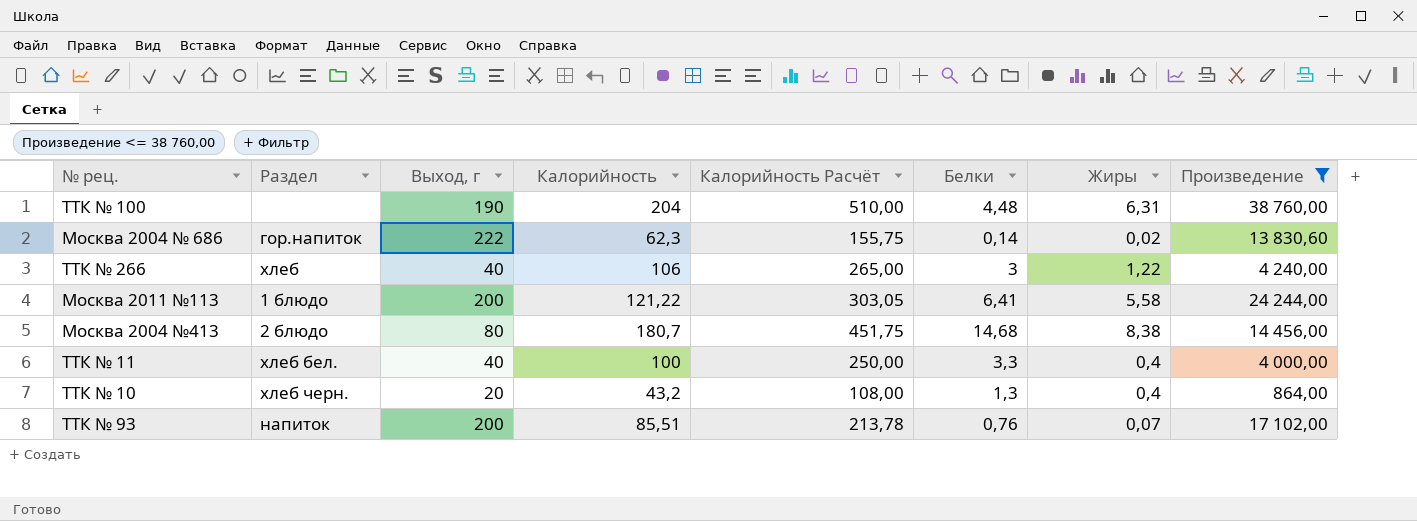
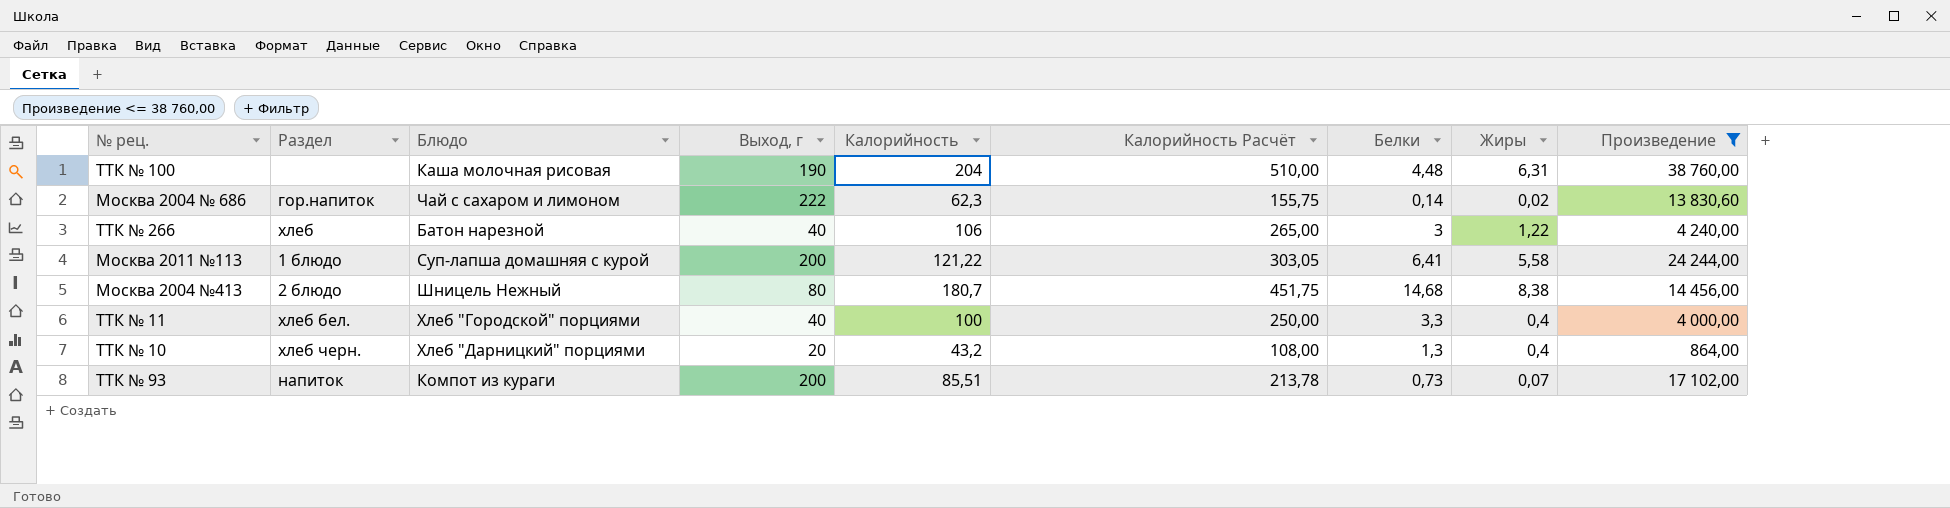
column Блюдо | position: none -> 3
ТТК № 93 | Белки: 0,76 -> 0,73

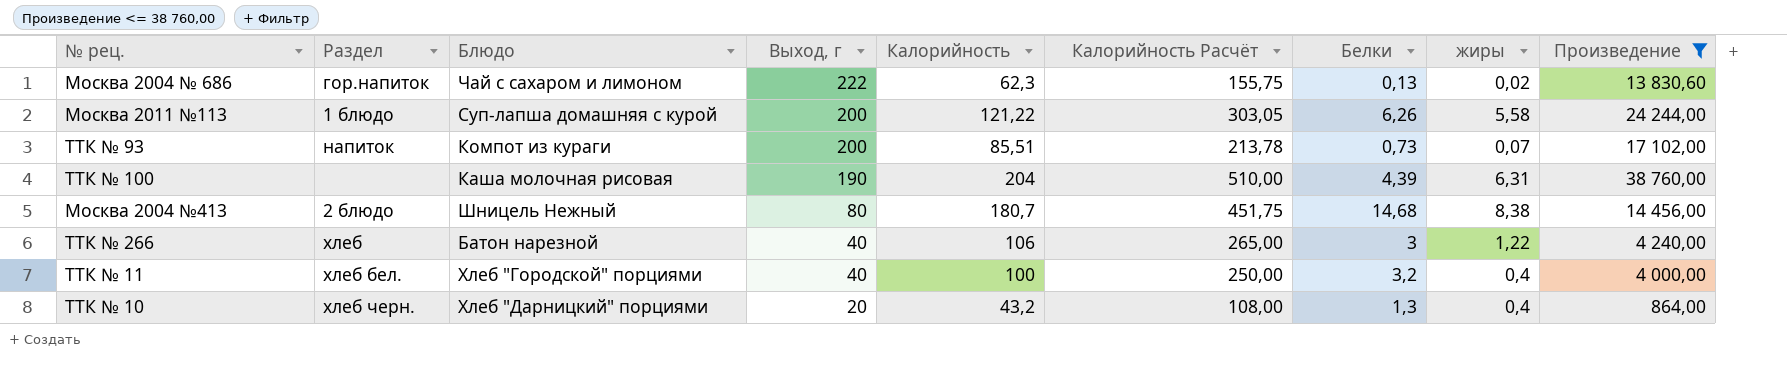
row order: none -> Выход, г descending
column name: Жиры -> жиры
Москва 2004 № 686 | Белки: 0,14 -> 0,13
Москва 2011 №113 | Белки: 6,41 -> 6,26
ТТК № 100 | Белки: 4,48 -> 4,39
ТТК № 11 | Белки: 3,3 -> 3,2

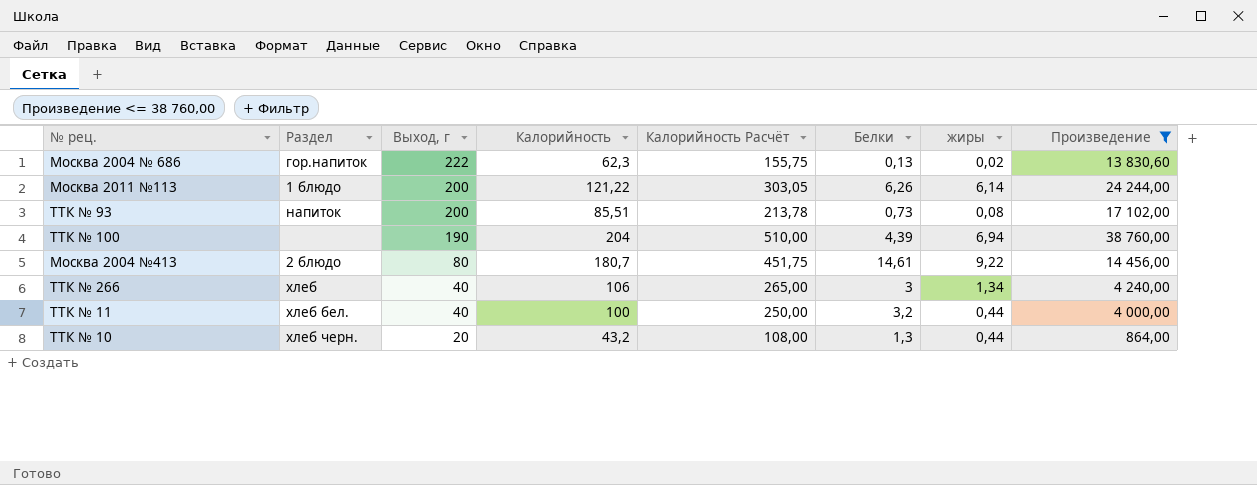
column Блюдо | position: 3 -> none
Москва 2011 №113 | жиры: 5,58 -> 6,14
ТТК № 93 | жиры: 0,07 -> 0,08
ТТК № 100 | жиры: 6,31 -> 6,94
Москва 2004 №413 | Белки: 14,68 -> 14,61
Москва 2004 №413 | жиры: 8,38 -> 9,22
ТТК № 266 | жиры: 1,22 -> 1,34
ТТК № 11 | жиры: 0,4 -> 0,44
ТТК № 10 | жиры: 0,4 -> 0,44

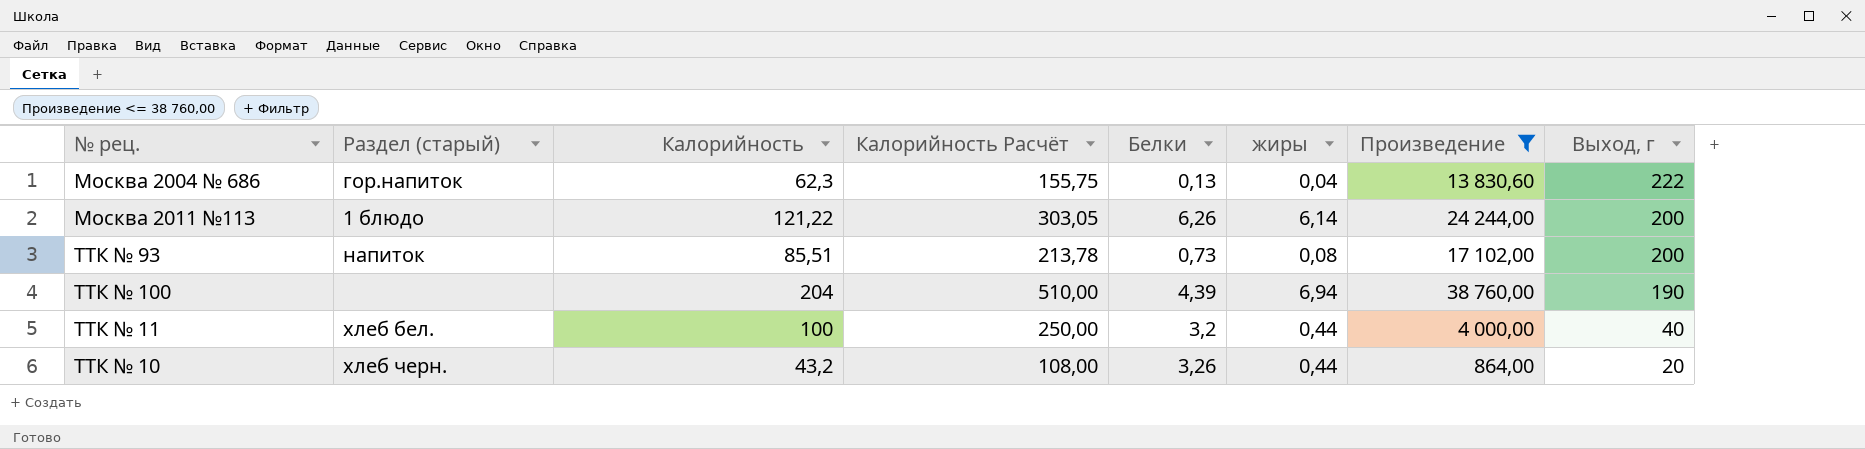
column name: Раздел -> Раздел (старый)
column Выход, г | position: 3 -> 8
row Москва 2004 №413: 2 блюдо | 80 | 180,7 | 451,75 | 14,61 | 9,22 | 14 456,00 -> none
row ТТК № 266: хлеб | 40 | 106 | 265,00 | 3 | 1,34 | 4 240,00 -> none
Москва 2004 № 686 | жиры: 0,02 -> 0,04
ТТК № 10 | Белки: 1,3 -> 3,26

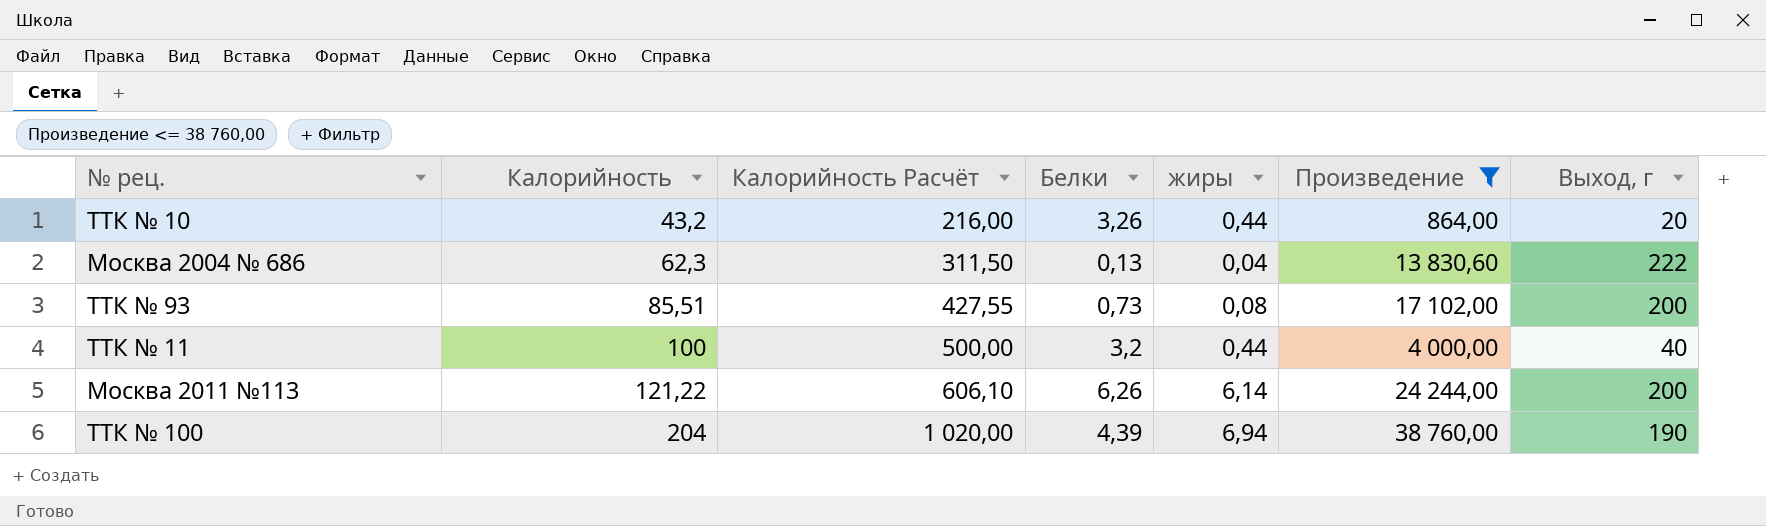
row order: Выход, г descending -> Калорийность ascending
column Раздел (старый) | position: 2 -> none
column Калорийность Расчёт | formula: [Калорийность] * 2,5 -> [Калорийность] * 5

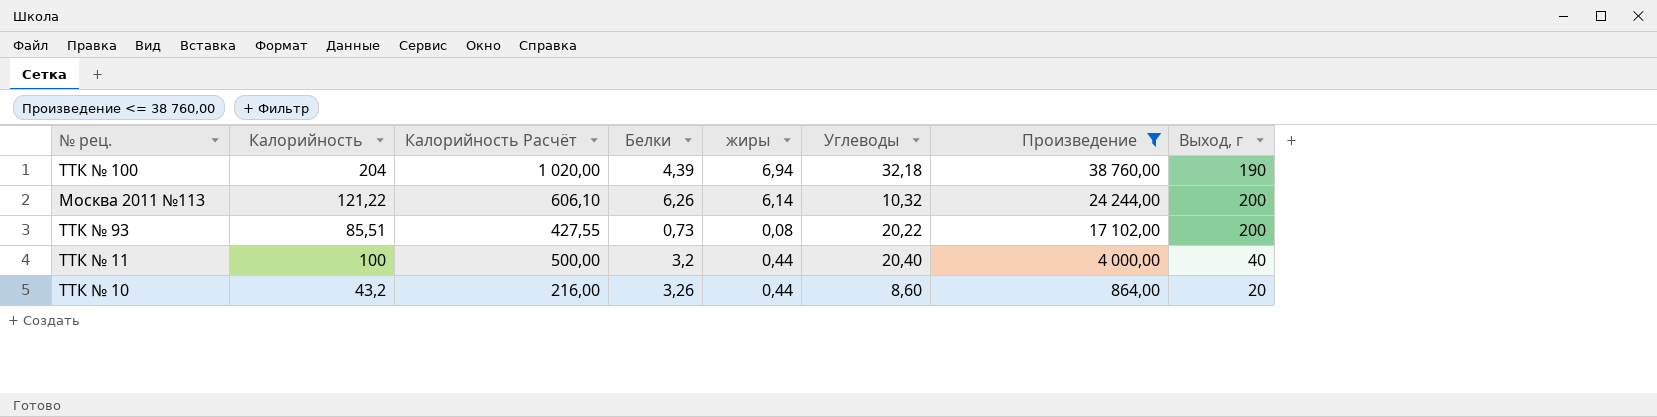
row order: Калорийность ascending -> Произведение descending
column Углеводы | position: none -> 6
row Москва 2004 № 686: 62,3 | 311,50 | 0,13 | 0,04 | 13 830,60 | 222 -> none

